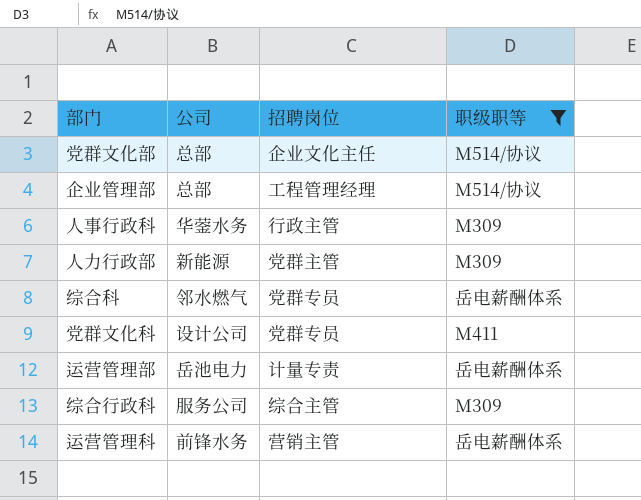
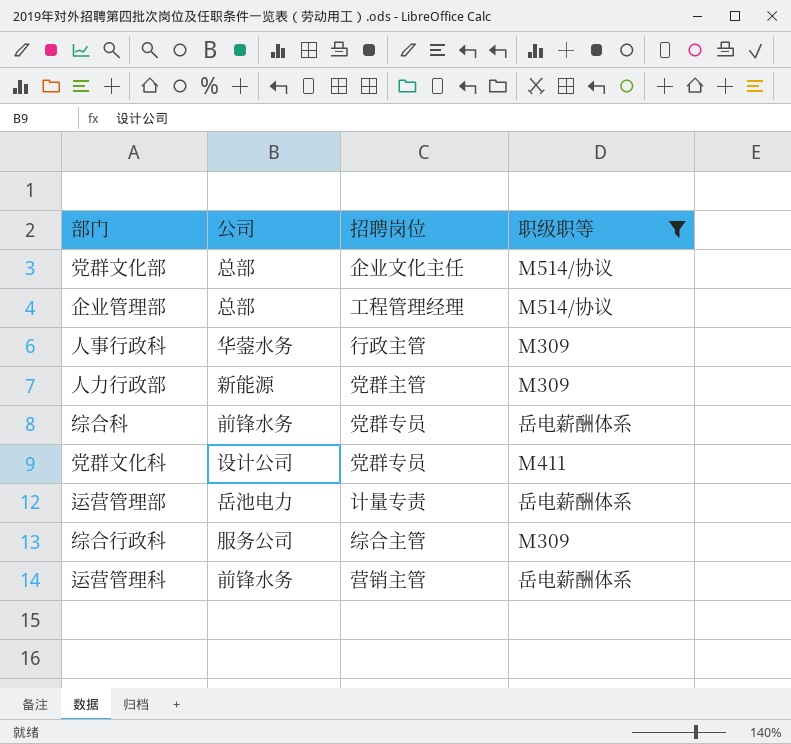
综合科 | 公司: 邻水燃气 -> 前锋水务

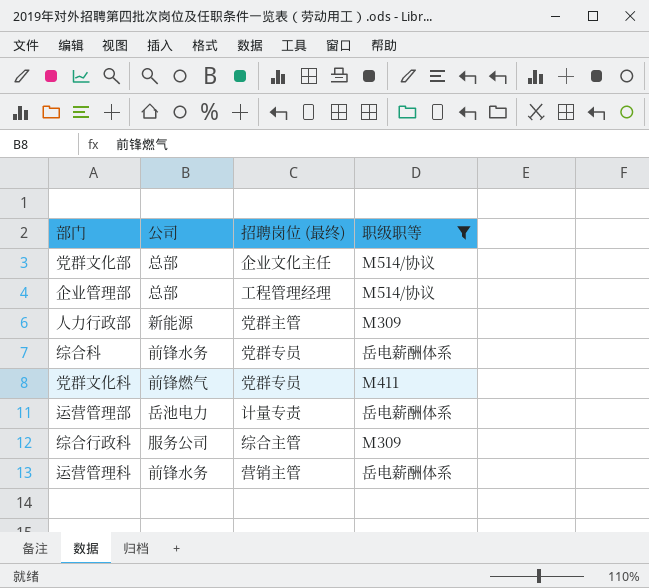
column name: 招聘岗位 -> 招聘岗位 (最终)
row 人事行政科: 华蓥水务 | 行政主管 | M309 -> none
党群文化科 | 公司: 设计公司 -> 前锋燃气

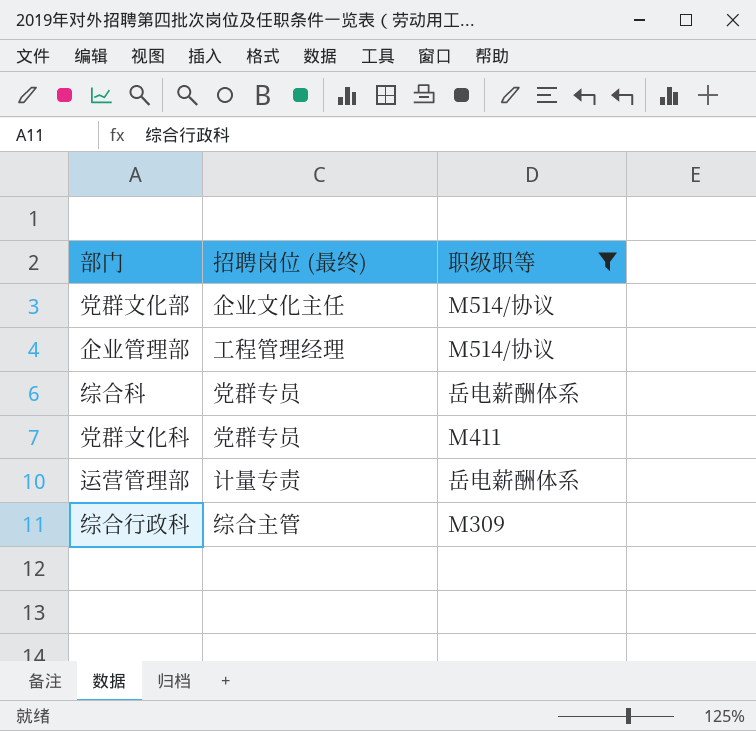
column 公司 | position: 2 -> none
row 人力行政部: 新能源 | 党群主管 | M309 -> none
row 运营管理科: 前锋水务 | 营销主管 | 岳电薪酬体系 -> none

